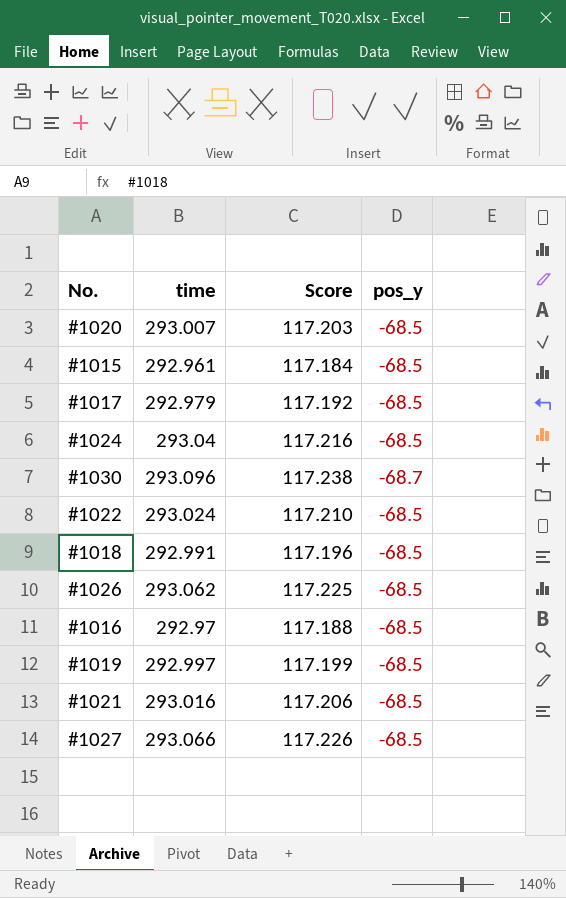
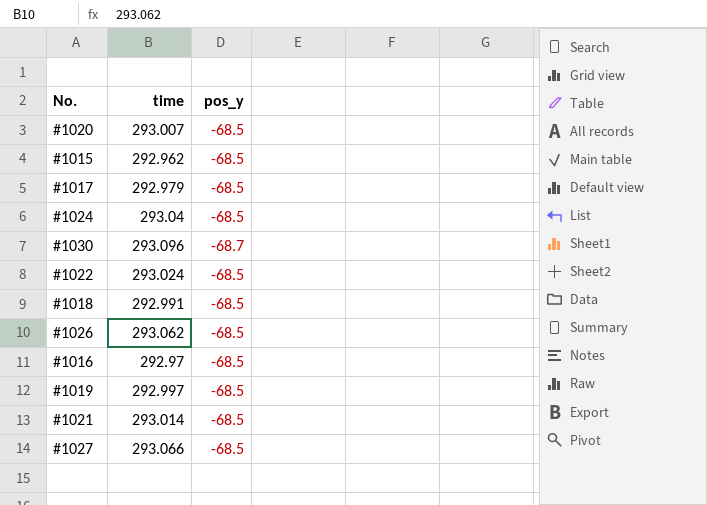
column Score | formula: [time] * 0.4 -> none
#1015 | time: 292.961 -> 292.962
#1021 | time: 293.016 -> 293.014

